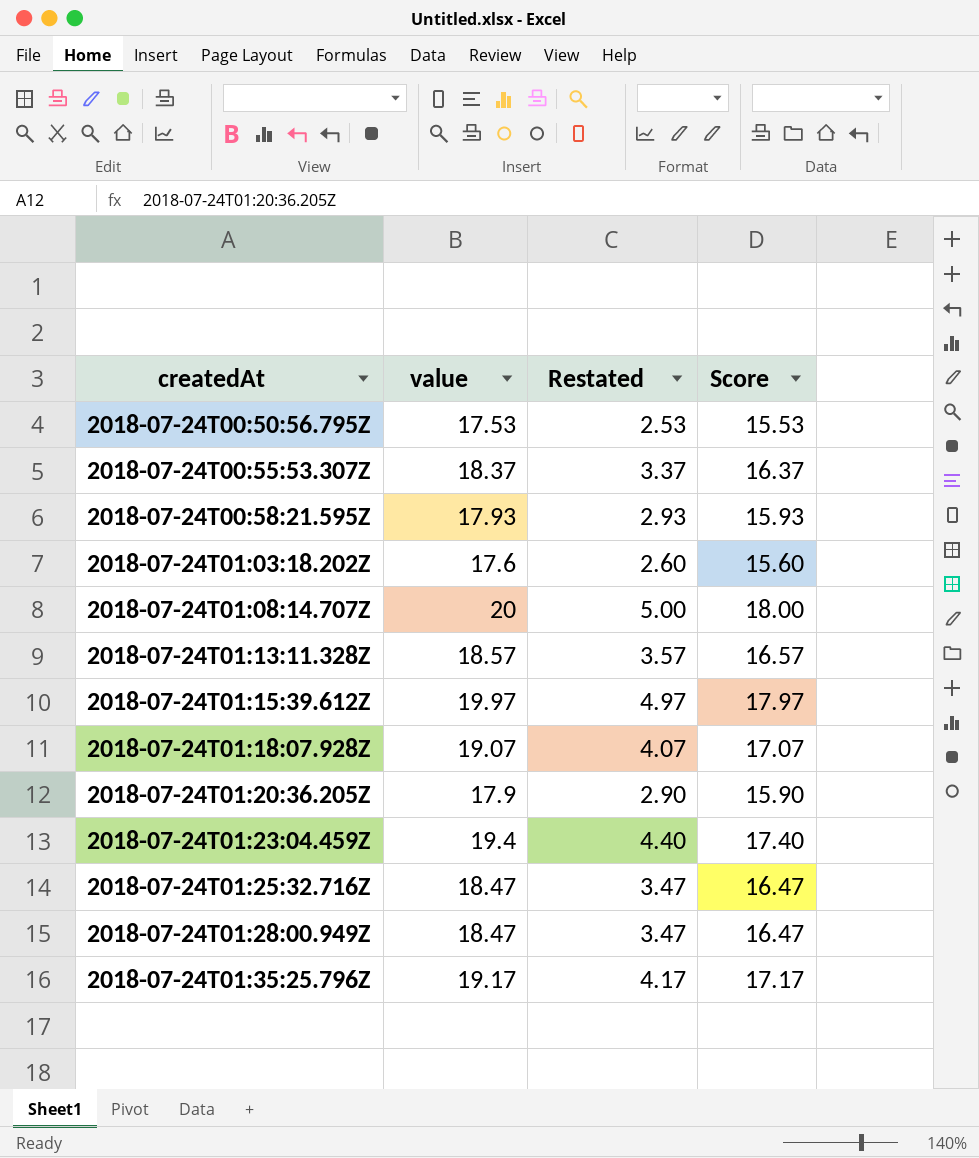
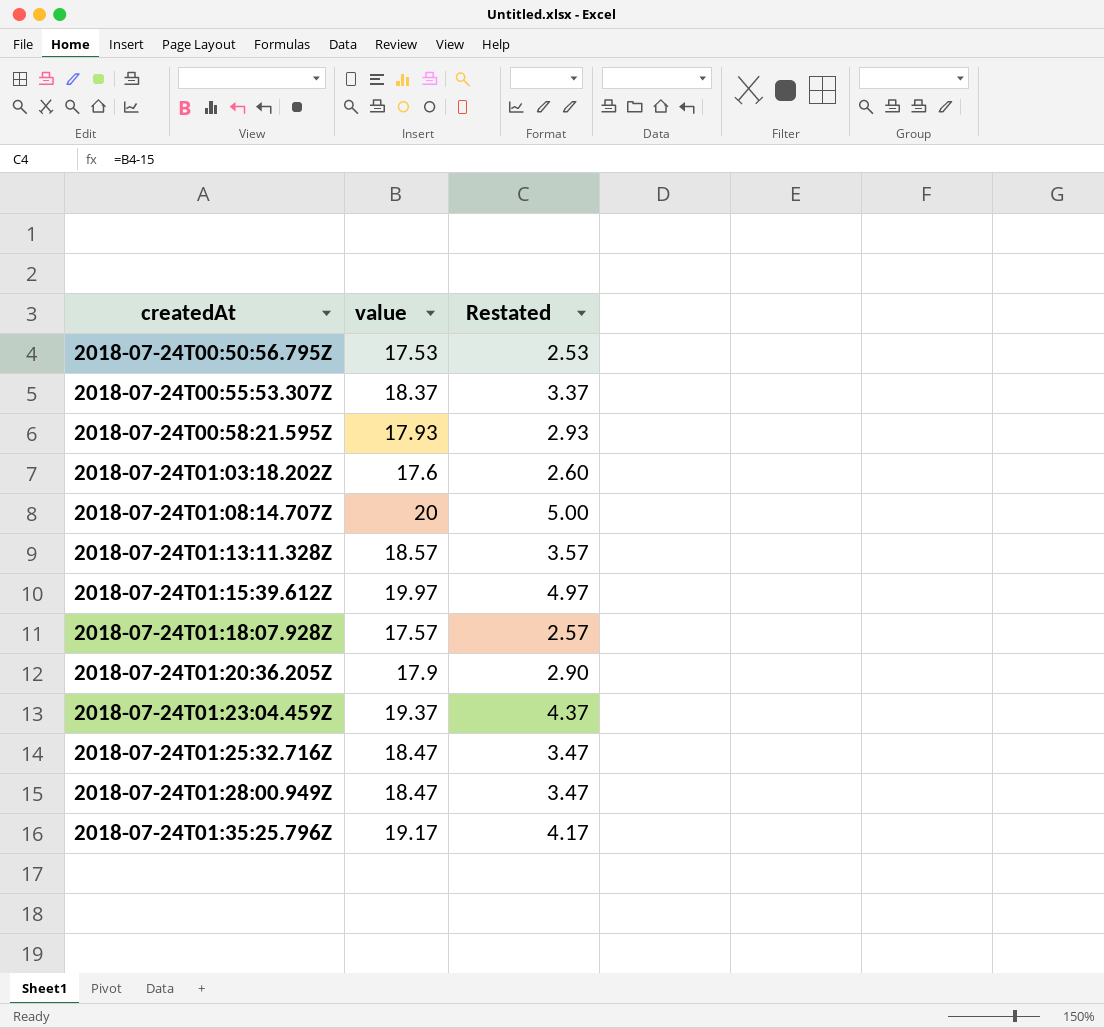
column Score | formula: [value] - 2 -> none
2018-07-24T01:18:07.928Z | value: 19.07 -> 17.57
2018-07-24T01:18:07.928Z | Restated: 4.07 -> 2.57
2018-07-24T01:23:04.459Z | value: 19.4 -> 19.37
2018-07-24T01:23:04.459Z | Restated: 4.40 -> 4.37

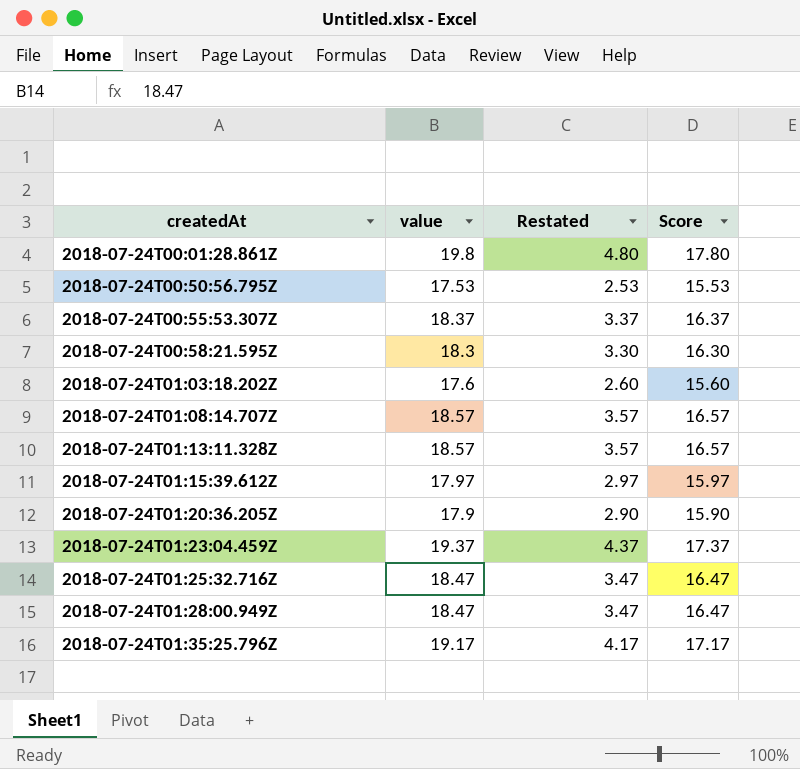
column Score | formula: none -> [value] - 2
row 2018-07-24T01:18:07.928Z: 17.57 | 2.57 -> none
row 2018-07-24T00:01:28.861Z: none -> 19.8 | 4.80 | 17.80
2018-07-24T00:58:21.595Z | value: 17.93 -> 18.3
2018-07-24T00:58:21.595Z | Restated: 2.93 -> 3.30
2018-07-24T01:08:14.707Z | value: 20 -> 18.57
2018-07-24T01:08:14.707Z | Restated: 5.00 -> 3.57
2018-07-24T01:15:39.612Z | value: 19.97 -> 17.97
2018-07-24T01:15:39.612Z | Restated: 4.97 -> 2.97

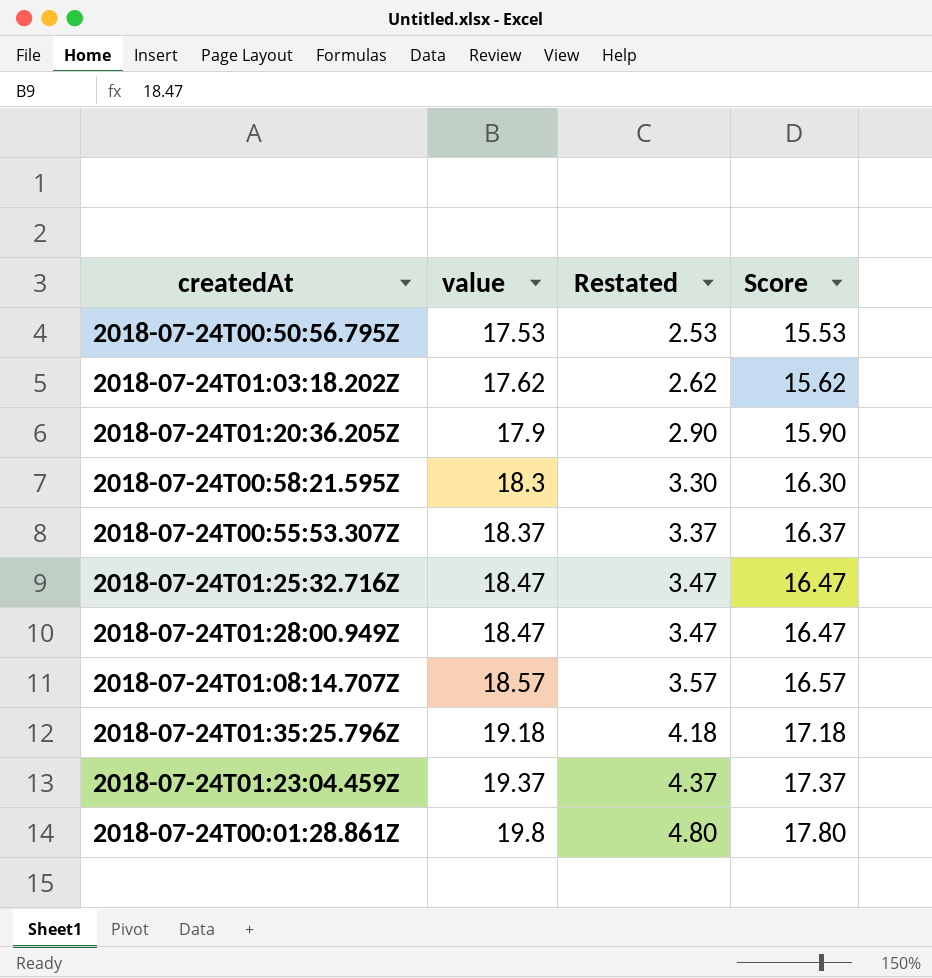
row order: createdAt ascending -> value ascending
row 2018-07-24T01:13:11.328Z: 18.57 | 3.57 | 16.57 -> none
row 2018-07-24T01:15:39.612Z: 17.97 | 2.97 | 15.97 -> none
2018-07-24T01:03:18.202Z | value: 17.6 -> 17.62
2018-07-24T01:03:18.202Z | Restated: 2.60 -> 2.62
2018-07-24T01:03:18.202Z | Score: 15.60 -> 15.62
2018-07-24T01:35:25.796Z | value: 19.17 -> 19.18
2018-07-24T01:35:25.796Z | Restated: 4.17 -> 4.18
2018-07-24T01:35:25.796Z | Score: 17.17 -> 17.18

